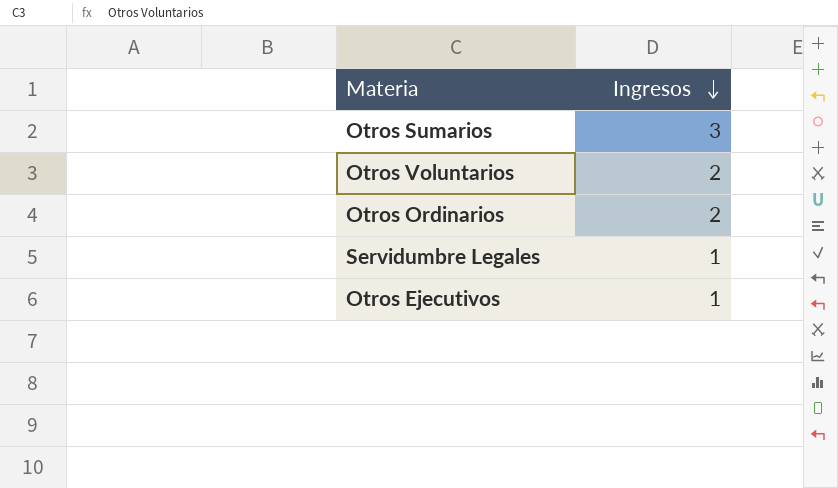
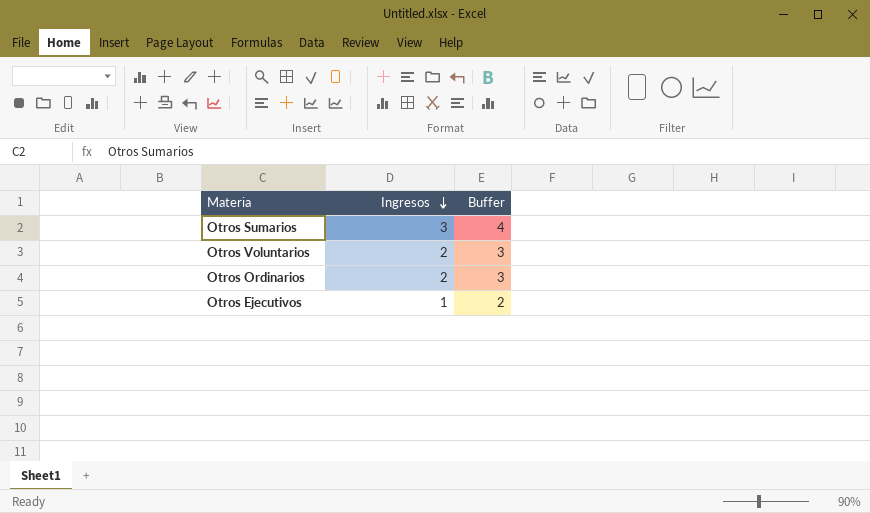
column Buffer | formula: none -> [Ingresos] + 1
row Servidumbre Legales: 1 -> none

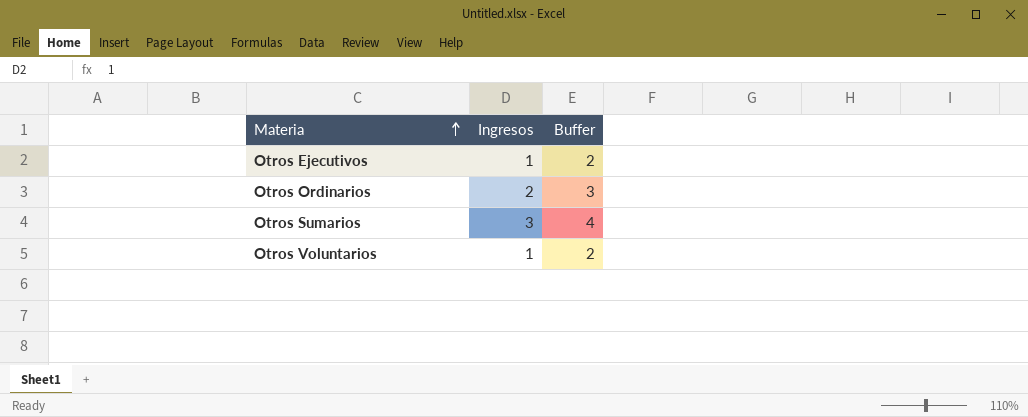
row order: Ingresos descending -> Materia ascending
Otros Voluntarios | Ingresos: 2 -> 1
Otros Voluntarios | Buffer: 3 -> 2

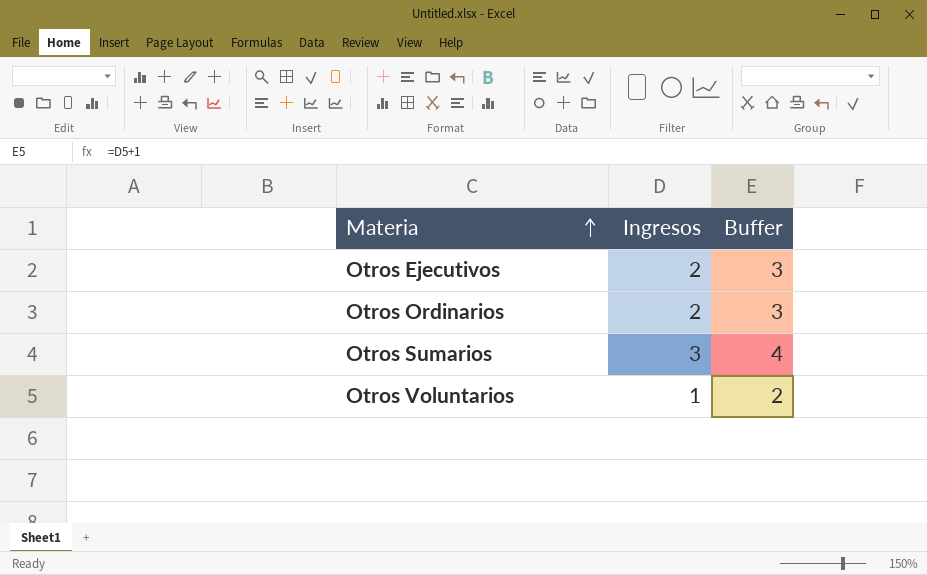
Otros Ejecutivos | Ingresos: 1 -> 2
Otros Ejecutivos | Buffer: 2 -> 3

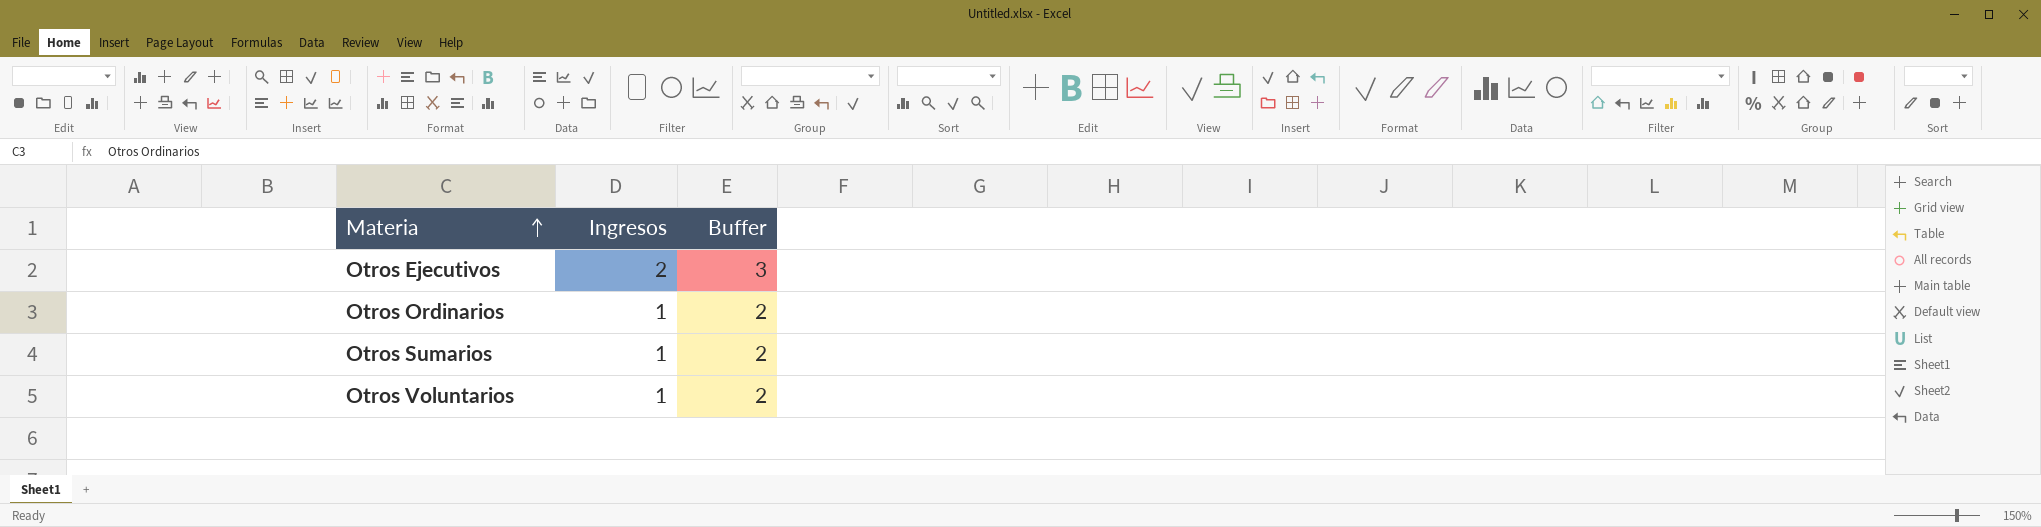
Otros Ordinarios | Ingresos: 2 -> 1
Otros Ordinarios | Buffer: 3 -> 2
Otros Sumarios | Ingresos: 3 -> 1
Otros Sumarios | Buffer: 4 -> 2

